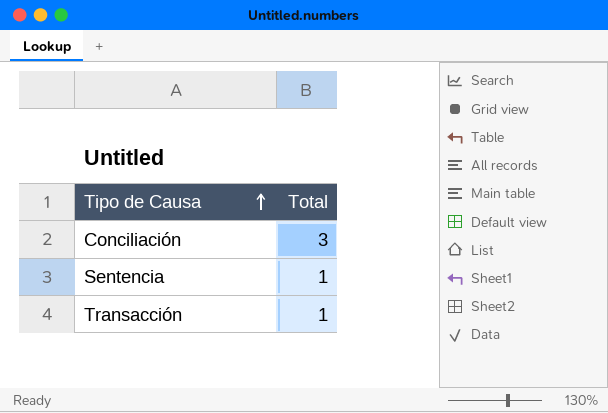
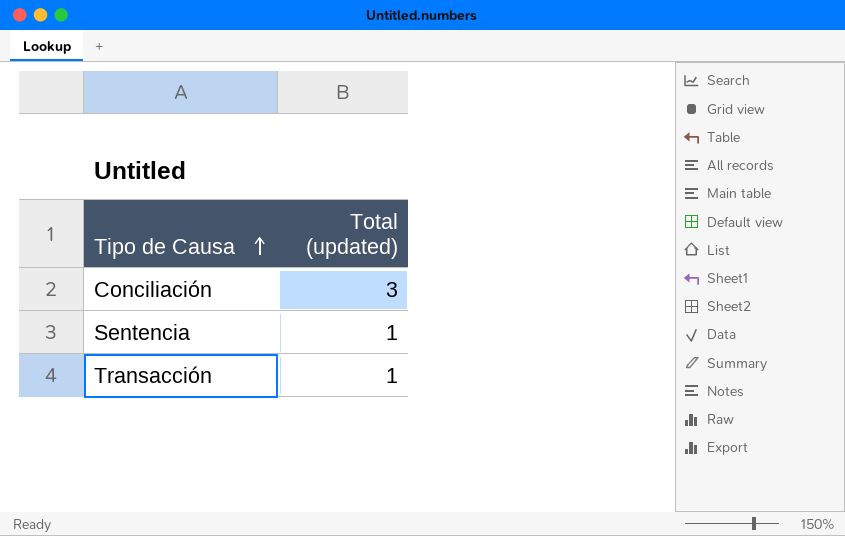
column name: Total -> Total (updated)

